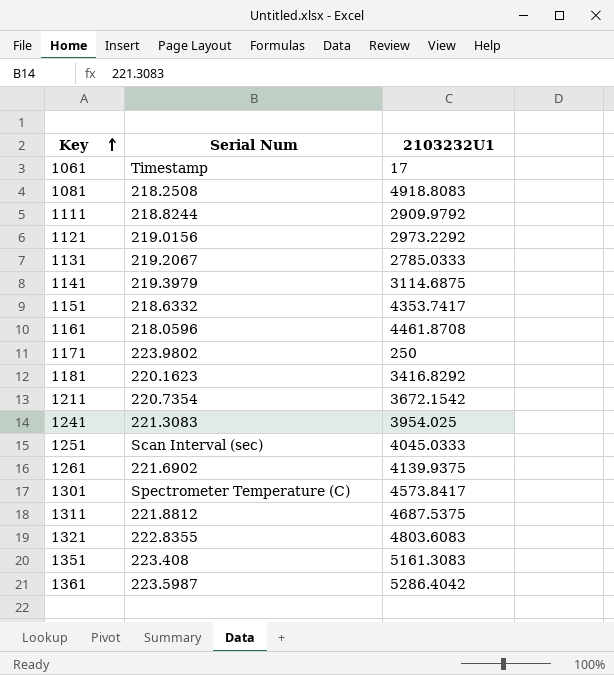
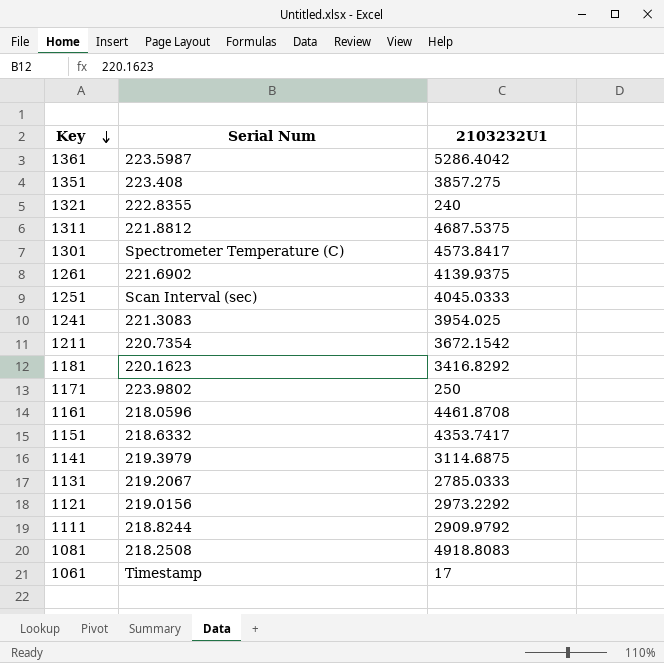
row order: Key ascending -> Key descending
1351 | 2103232U1: 5161.3083 -> 3857.275
1321 | 2103232U1: 4803.6083 -> 240

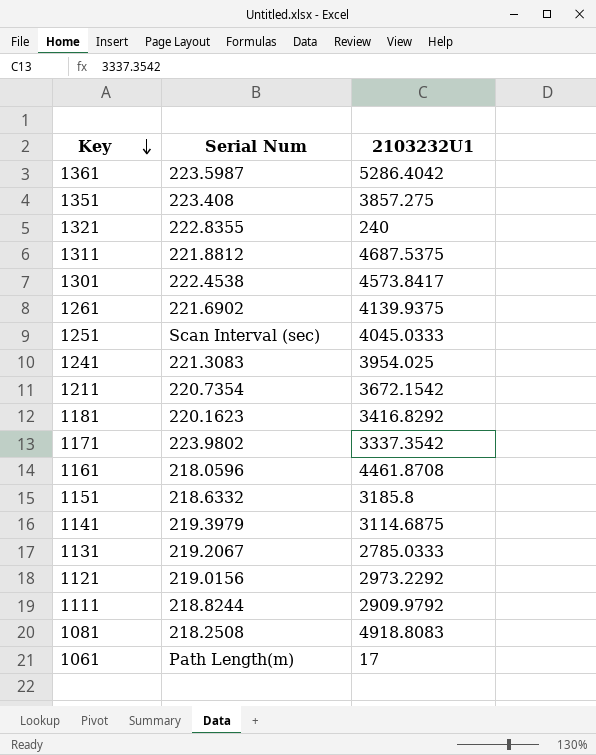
1301 | Serial Num: Spectrometer Temperature (C) -> 222.4538
1171 | 2103232U1: 250 -> 3337.3542
1151 | 2103232U1: 4353.7417 -> 3185.8
1061 | Serial Num: Timestamp -> Path Length(m)

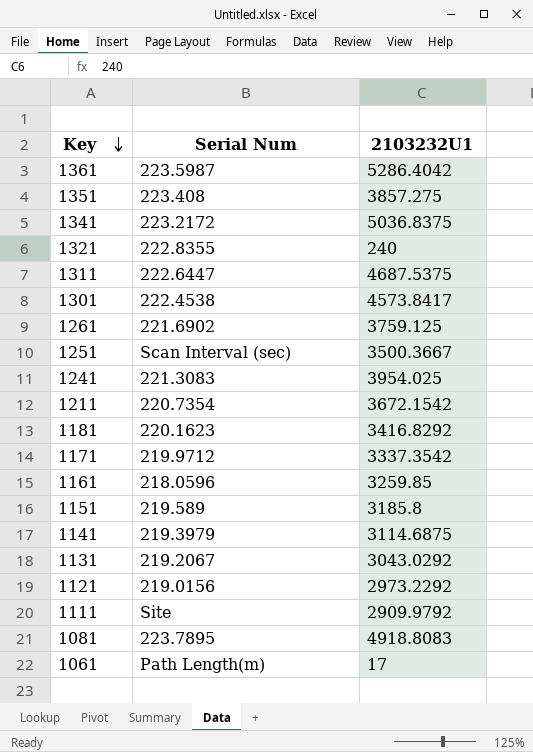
row 1341: none -> 223.2172 | 5036.8375
1311 | Serial Num: 221.8812 -> 222.6447
1261 | 2103232U1: 4139.9375 -> 3759.125
1251 | 2103232U1: 4045.0333 -> 3500.3667
1171 | Serial Num: 223.9802 -> 219.9712
1161 | 2103232U1: 4461.8708 -> 3259.85
1151 | Serial Num: 218.6332 -> 219.589
1131 | 2103232U1: 2785.0333 -> 3043.0292
1111 | Serial Num: 218.8244 -> Site
1081 | Serial Num: 218.2508 -> 223.7895

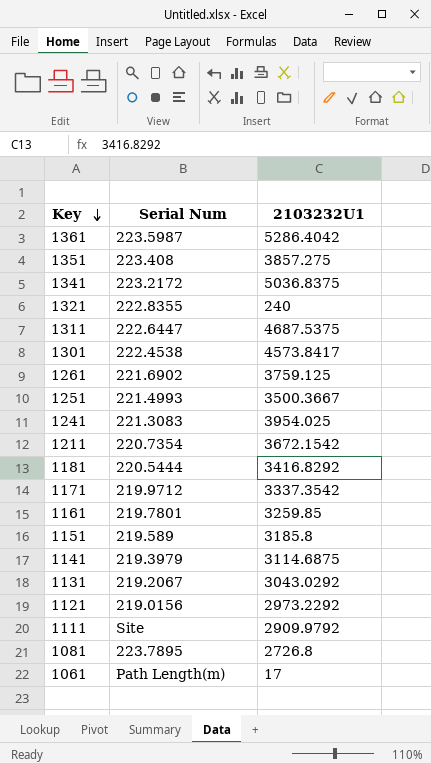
1251 | Serial Num: Scan Interval (sec) -> 221.4993
1181 | Serial Num: 220.1623 -> 220.5444
1161 | Serial Num: 218.0596 -> 219.7801
1081 | 2103232U1: 4918.8083 -> 2726.8

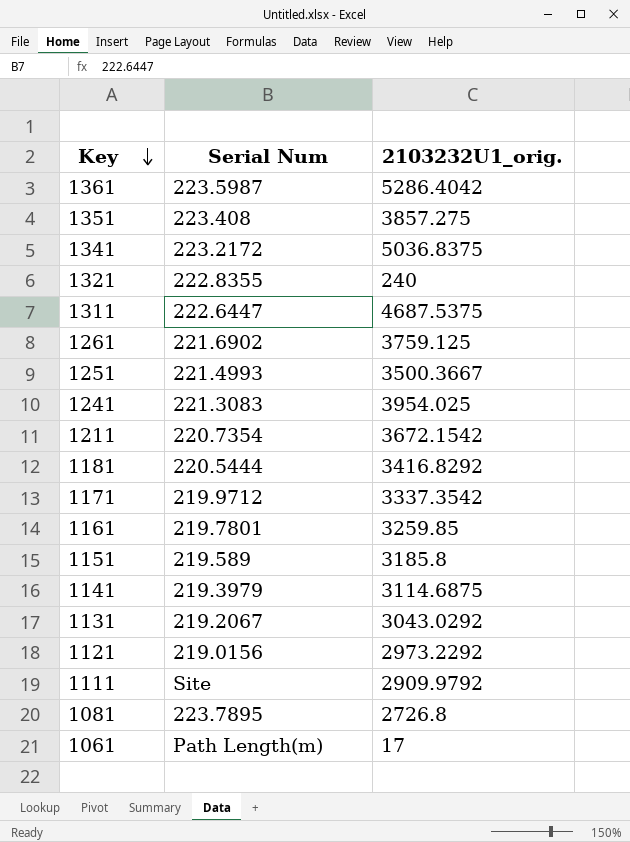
column name: 2103232U1 -> 2103232U1_orig.
row 1301: 222.4538 | 4573.8417 -> none

